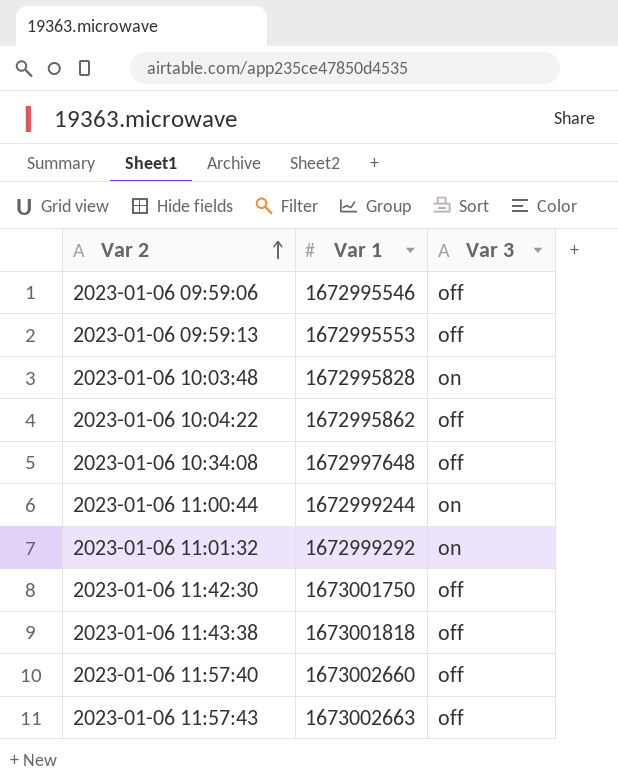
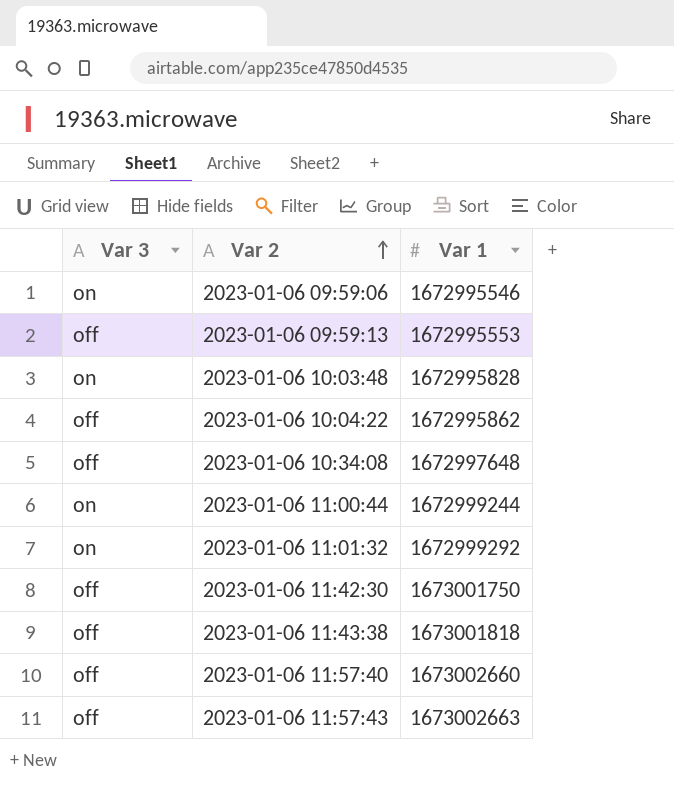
column Var 3 | position: 3 -> 1
2023-01-06 09:59:06 | Var 3: off -> on

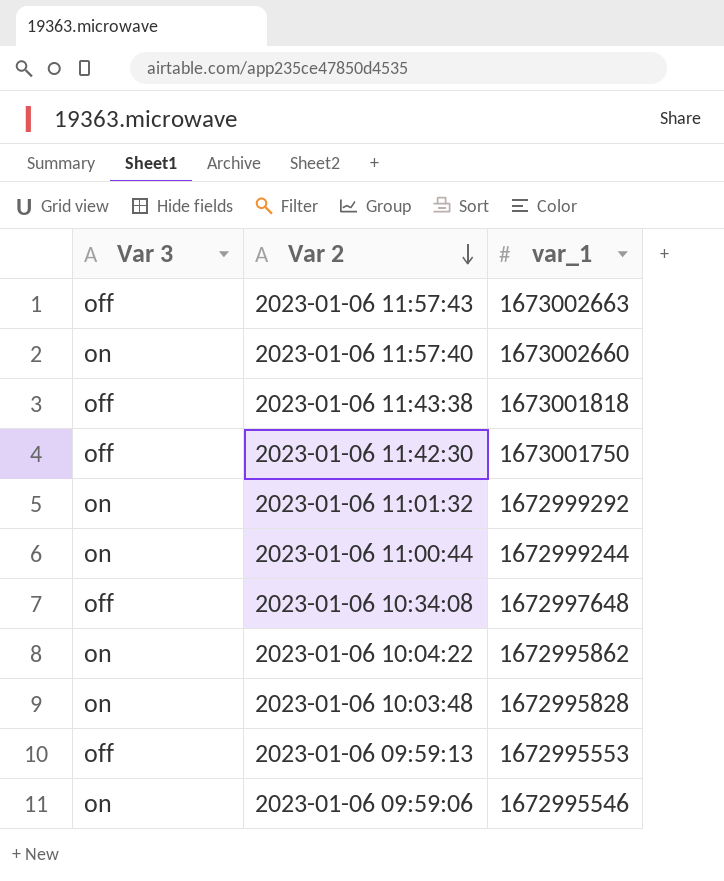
row order: Var 2 ascending -> Var 2 descending
column name: Var 1 -> var_1
2023-01-06 11:57:40 | Var 3: off -> on
2023-01-06 10:04:22 | Var 3: off -> on

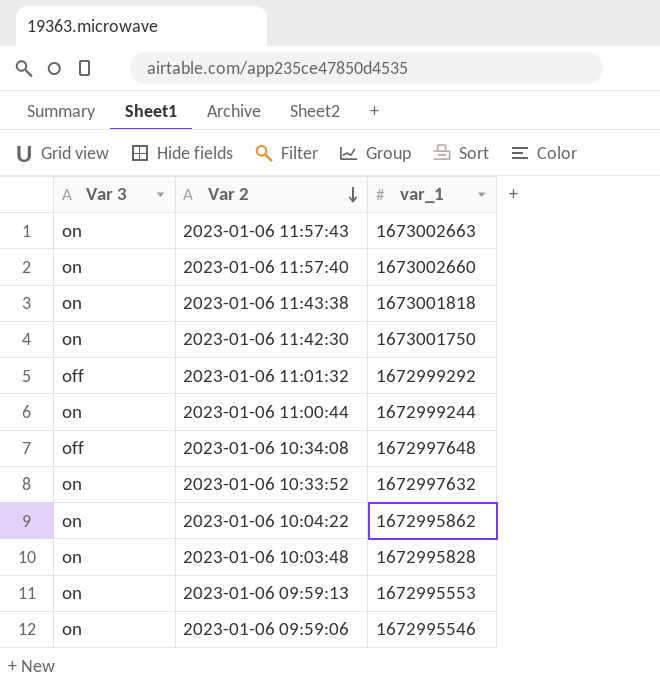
2023-01-06 11:57:43 | Var 3: off -> on
2023-01-06 11:43:38 | Var 3: off -> on
2023-01-06 11:42:30 | Var 3: off -> on
2023-01-06 11:01:32 | Var 3: on -> off
row 2023-01-06 10:33:52: none -> on | 1672997632
2023-01-06 09:59:13 | Var 3: off -> on

